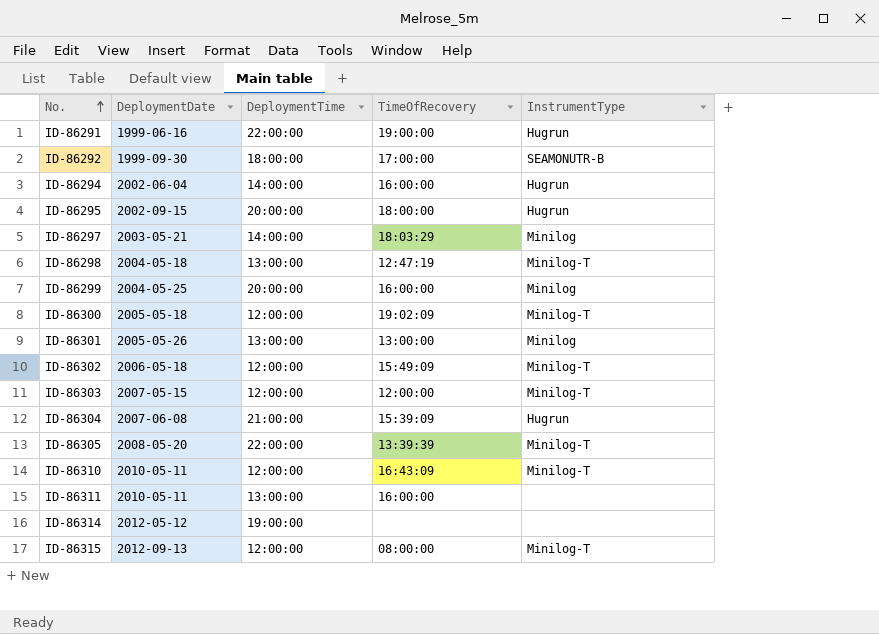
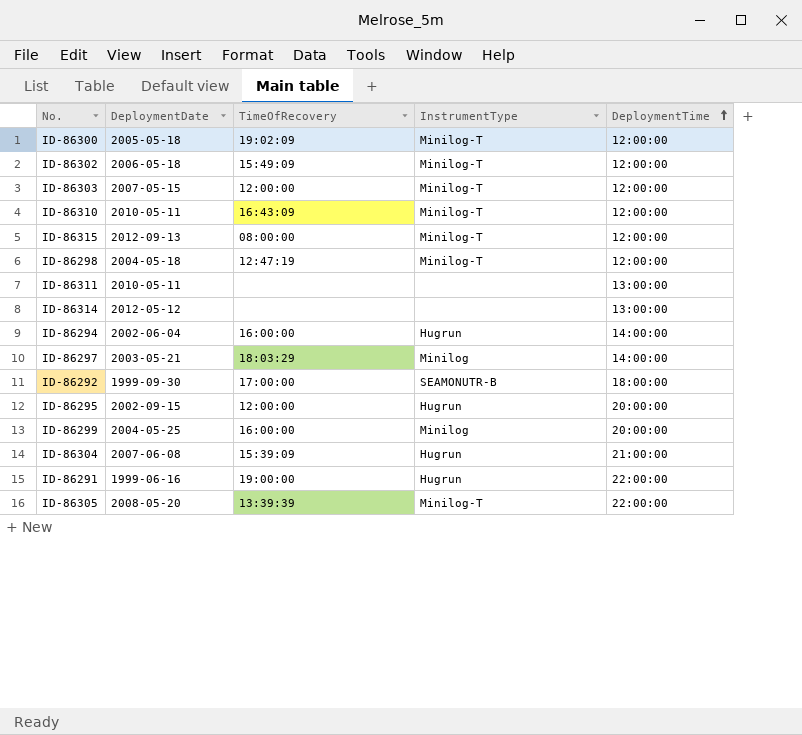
row order: No. ascending -> DeploymentTime ascending
column DeploymentTime | position: 3 -> 5
row ID-86301: 2005-05-26 | 13:00:00 | 13:00:00 | Minilog -> none
ID-86298 | DeploymentTime: 13:00:00 -> 12:00:00
ID-86311 | TimeOfRecovery: 16:00:00 -> none
ID-86314 | DeploymentTime: 19:00:00 -> 13:00:00
ID-86295 | TimeOfRecovery: 18:00:00 -> 12:00:00

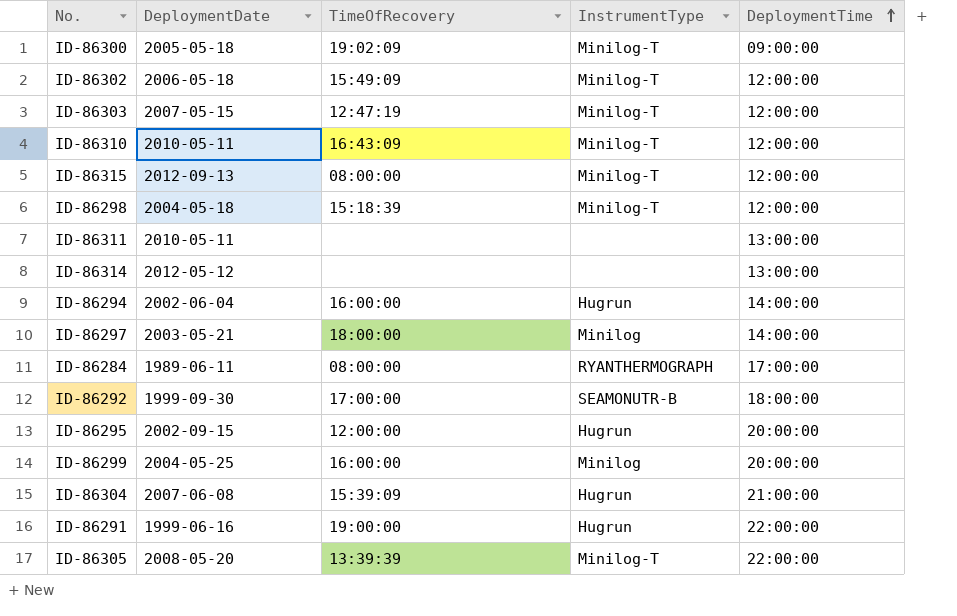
ID-86300 | DeploymentTime: 12:00:00 -> 09:00:00
ID-86303 | TimeOfRecovery: 12:00:00 -> 12:47:19
ID-86298 | TimeOfRecovery: 12:47:19 -> 15:18:39
ID-86297 | TimeOfRecovery: 18:03:29 -> 18:00:00
row ID-86284: none -> 1989-06-11 | 08:00:00 | RYANTHERMOGRAPH | 17:00:00

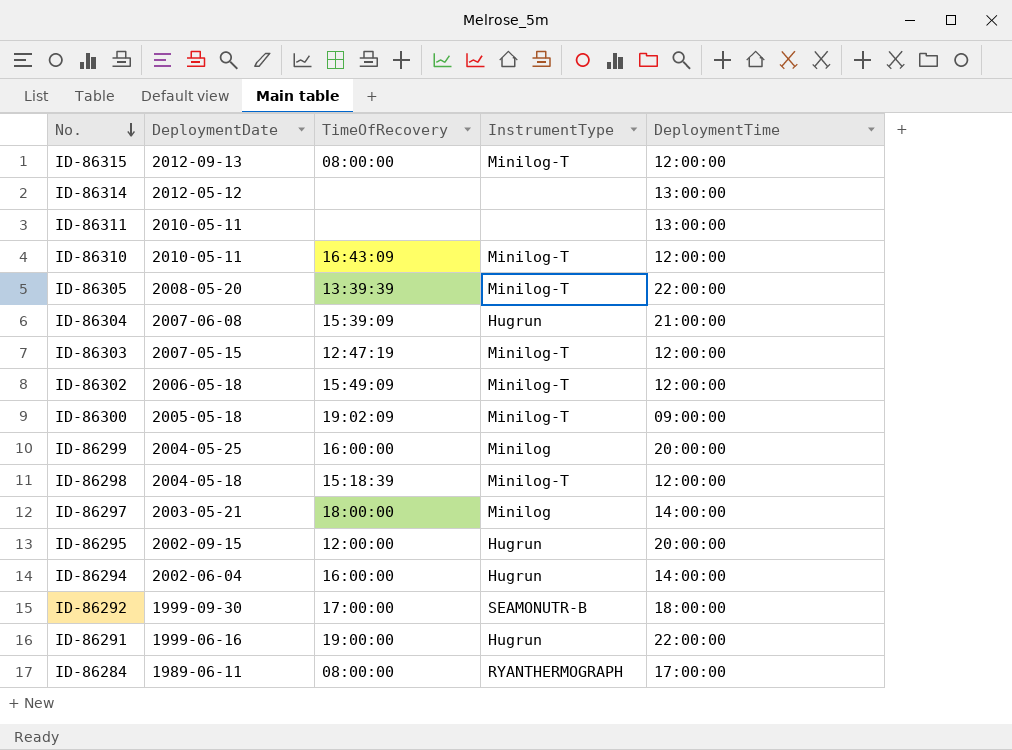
row order: DeploymentTime ascending -> No. descending

